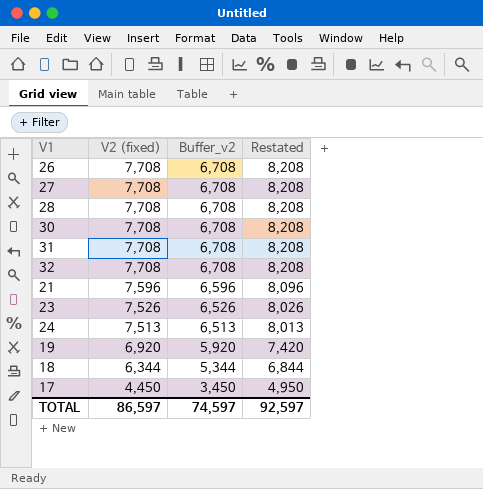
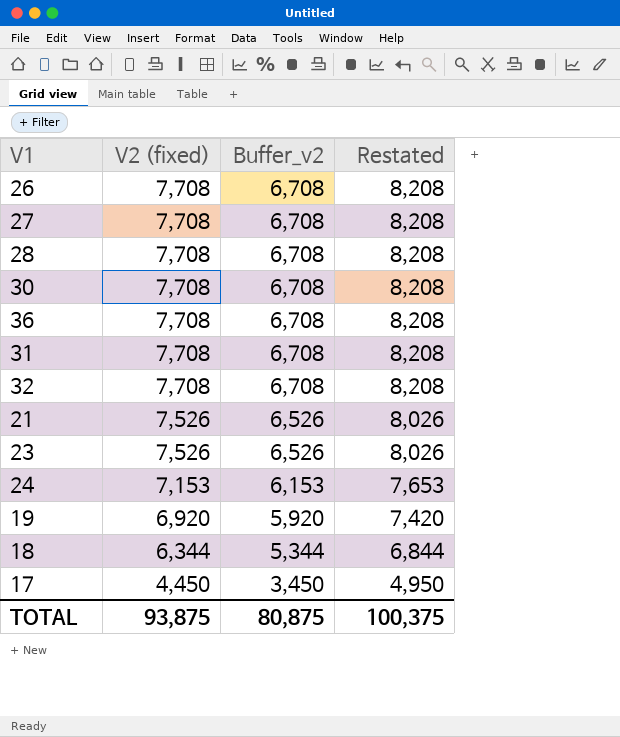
row 36: none -> 7,708 | 6,708 | 8,208
21 | V2 (fixed): 7,596 -> 7,526
21 | Buffer_v2: 6,596 -> 6,526
21 | Restated: 8,096 -> 8,026
24 | V2 (fixed): 7,513 -> 7,153
24 | Buffer_v2: 6,513 -> 6,153
24 | Restated: 8,013 -> 7,653
TOTAL | V2 (fixed): 86,597 -> 93,875
TOTAL | Buffer_v2: 74,597 -> 80,875
TOTAL | Restated: 92,597 -> 100,375

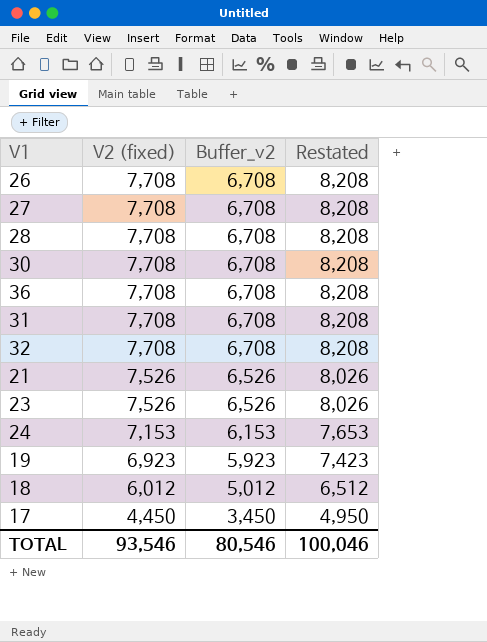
19 | V2 (fixed): 6,920 -> 6,923
19 | Buffer_v2: 5,920 -> 5,923
19 | Restated: 7,420 -> 7,423
18 | V2 (fixed): 6,344 -> 6,012
18 | Buffer_v2: 5,344 -> 5,012
18 | Restated: 6,844 -> 6,512
TOTAL | V2 (fixed): 93,875 -> 93,546
TOTAL | Buffer_v2: 80,875 -> 80,546
TOTAL | Restated: 100,375 -> 100,046

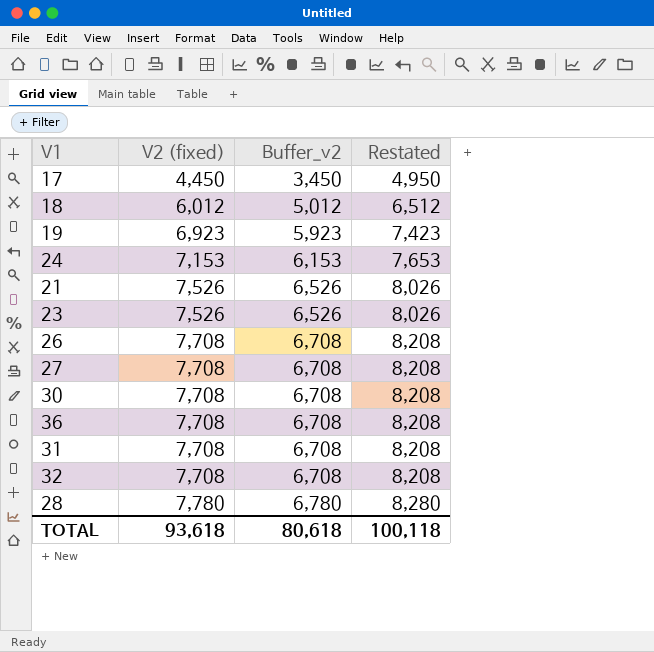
row order: V2 (fixed) descending -> V2 (fixed) ascending
28 | V2 (fixed): 7,708 -> 7,780
28 | Buffer_v2: 6,708 -> 6,780
28 | Restated: 8,208 -> 8,280
TOTAL | V2 (fixed): 93,546 -> 93,618
TOTAL | Buffer_v2: 80,546 -> 80,618
TOTAL | Restated: 100,046 -> 100,118

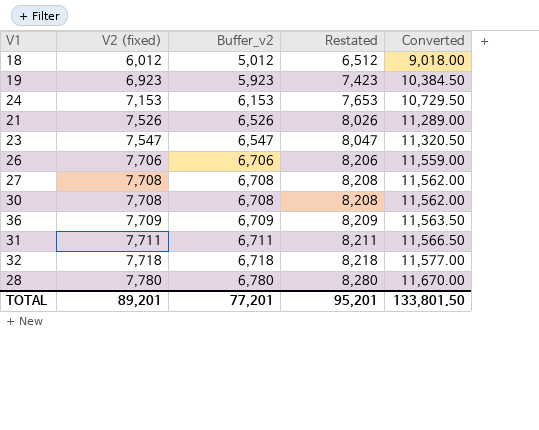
column Converted | formula: none -> [V2 (fixed)] * 1.5
row 17: 4,450 | 3,450 | 4,950 -> none
23 | V2 (fixed): 7,526 -> 7,547
23 | Buffer_v2: 6,526 -> 6,547
23 | Restated: 8,026 -> 8,047
26 | V2 (fixed): 7,708 -> 7,706
26 | Buffer_v2: 6,708 -> 6,706
26 | Restated: 8,208 -> 8,206
36 | V2 (fixed): 7,708 -> 7,709
36 | Buffer_v2: 6,708 -> 6,709
36 | Restated: 8,208 -> 8,209
31 | V2 (fixed): 7,708 -> 7,711
31 | Buffer_v2: 6,708 -> 6,711
31 | Restated: 8,208 -> 8,211
32 | V2 (fixed): 7,708 -> 7,718
32 | Buffer_v2: 6,708 -> 6,718
32 | Restated: 8,208 -> 8,218
TOTAL | V2 (fixed): 93,618 -> 89,201
TOTAL | Buffer_v2: 80,618 -> 77,201
TOTAL | Restated: 100,118 -> 95,201

